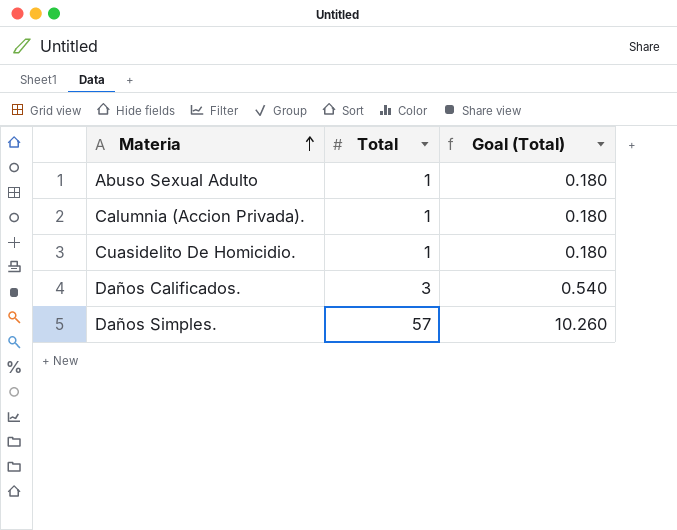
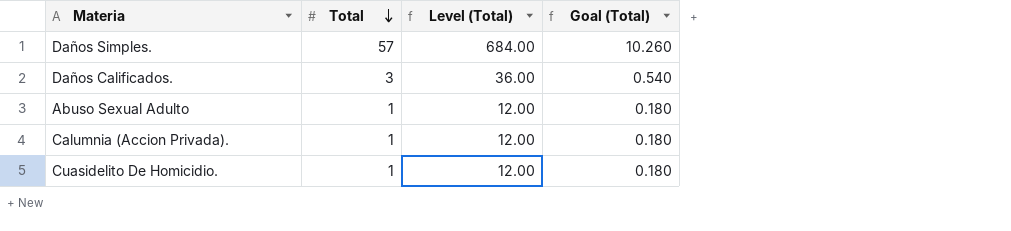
row order: Materia ascending -> Total descending
column Level (Total) | formula: none -> [Total] * 12

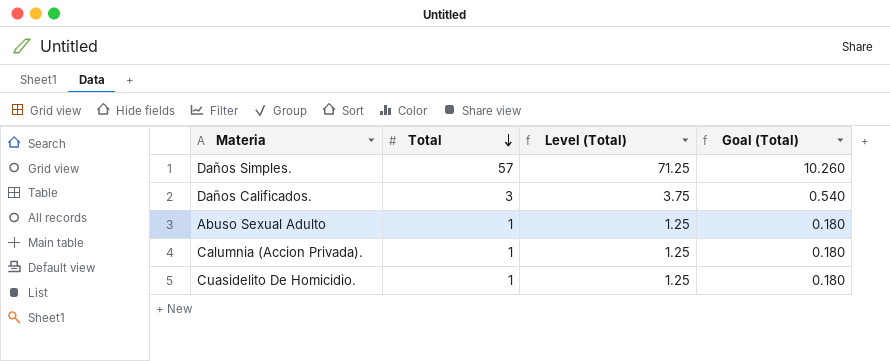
column Level (Total) | formula: [Total] * 12 -> [Total] * 1.25

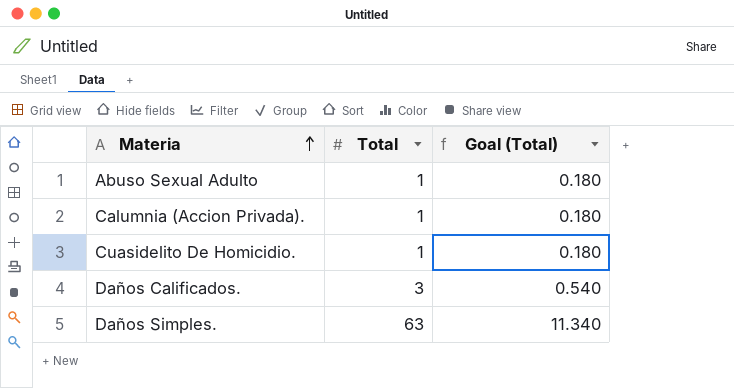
row order: Total descending -> Materia ascending
column Level (Total) | formula: [Total] * 1.25 -> none
Daños Simples. | Total: 57 -> 63
Daños Simples. | Goal (Total): 10.260 -> 11.340

